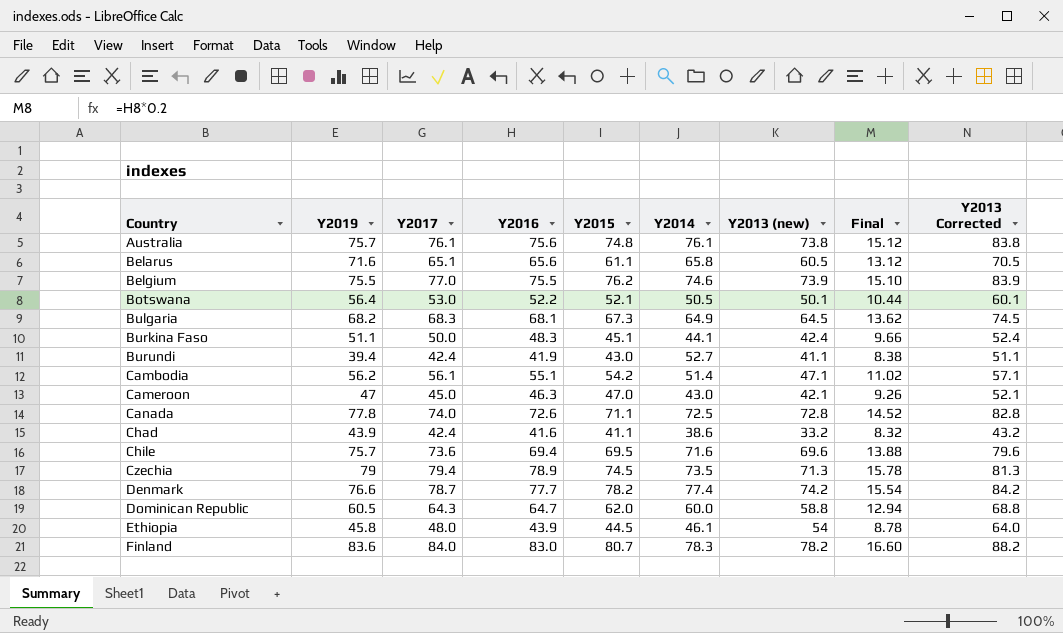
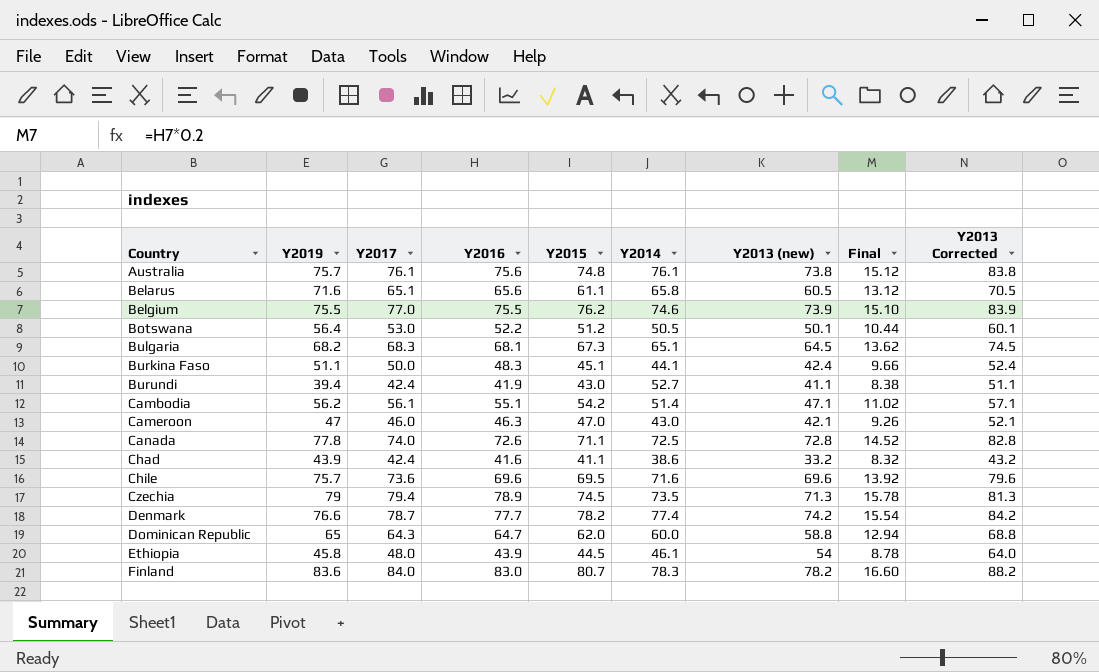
Botswana | Y2015: 52.1 -> 51.2
Bulgaria | Y2014: 64.9 -> 65.1
Cameroon | Y2017: 45.0 -> 46.0
Chile | Y2016: 69.4 -> 69.6
Chile | Final: 13.88 -> 13.92
Dominican Republic | Y2019: 60.5 -> 65

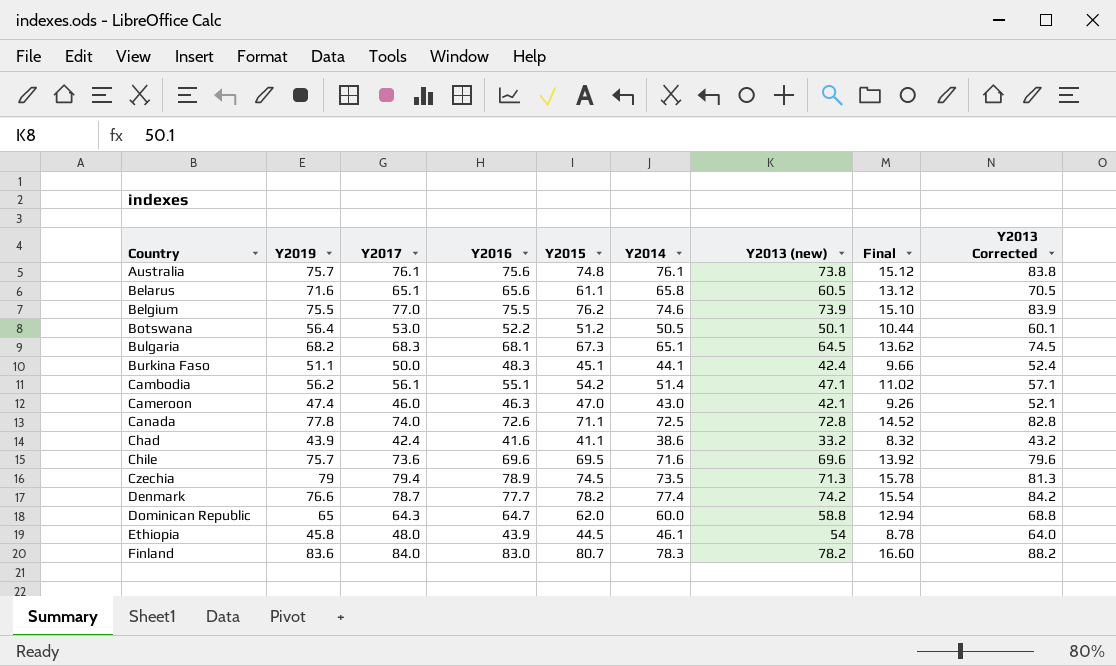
row Burundi: 39.4 | 42.4 | 41.9 | 43.0 | 52.7 | 41.1 | 8.38 | 51.1 -> none
Cameroon | Y2019: 47 -> 47.4

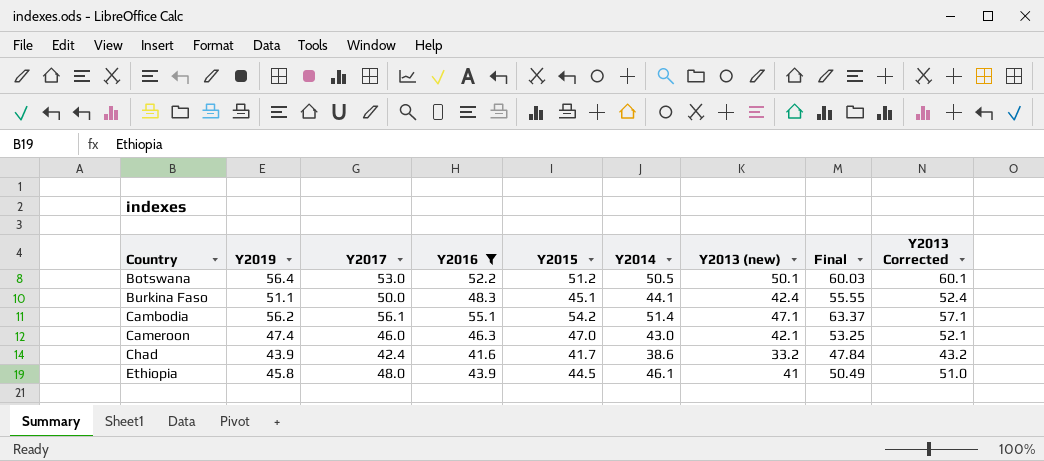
filter: none -> Y2016 <= 55.1
column Final | formula: [Y2016] * 0.2 -> [Y2016] * 1.15
Chad | Y2015: 41.1 -> 41.7
Ethiopia | Y2013 (new): 54 -> 41
Ethiopia | Y2013 Corrected: 64.0 -> 51.0

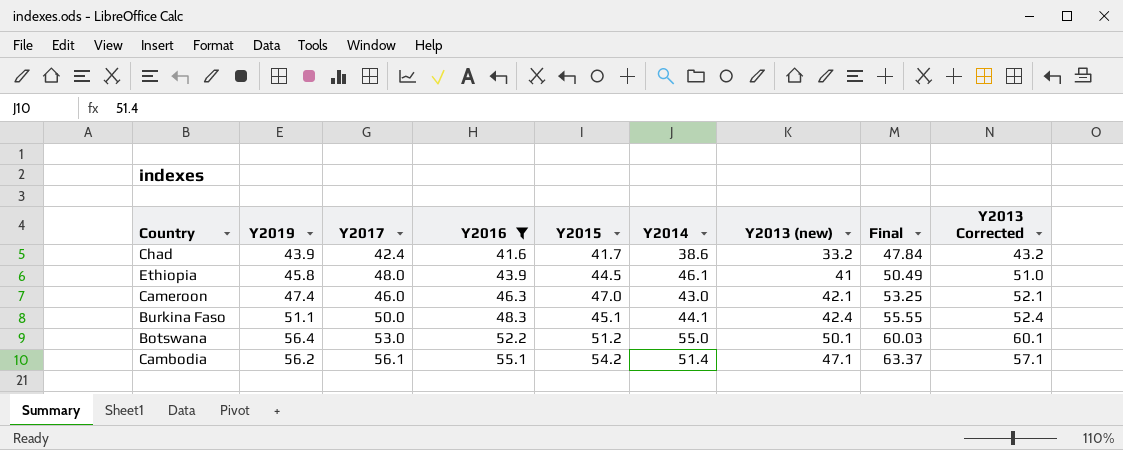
row order: Country ascending -> Y2016 ascending
Botswana | Y2014: 50.5 -> 55.0

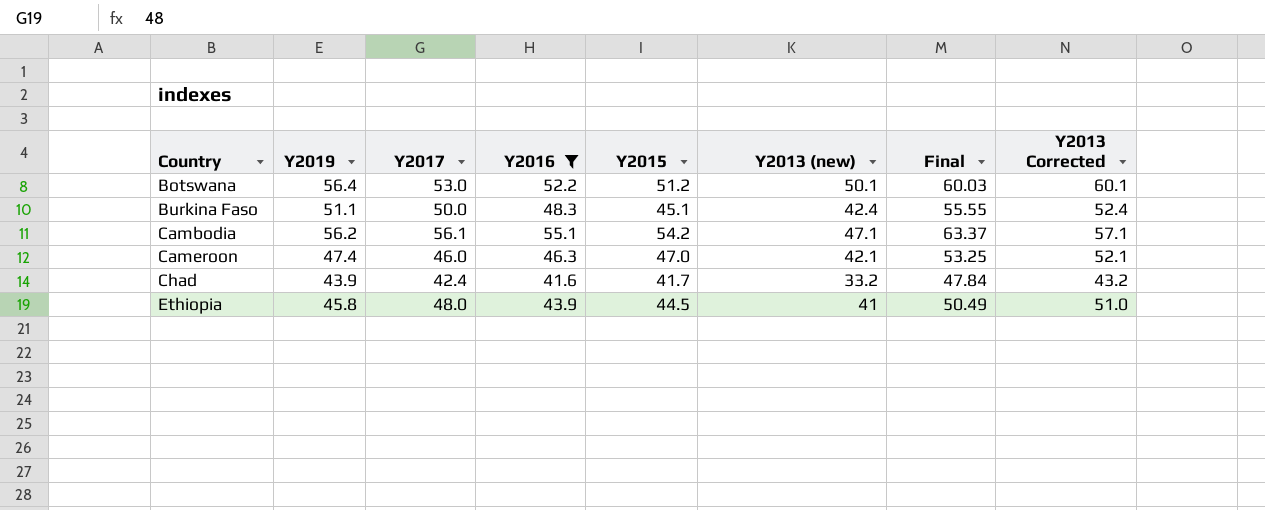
row order: Y2016 ascending -> Country ascending
column Y2014 | position: 6 -> none

